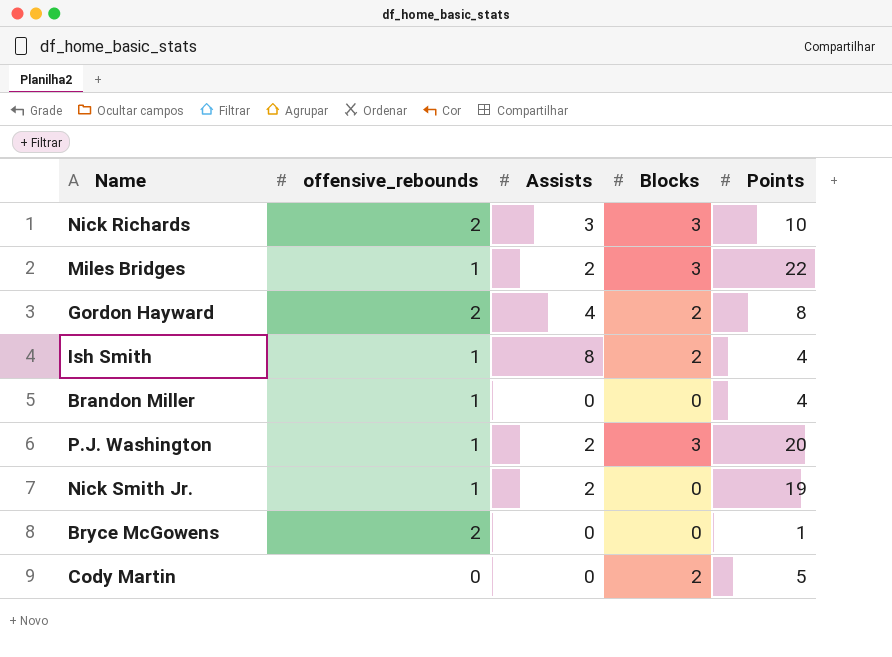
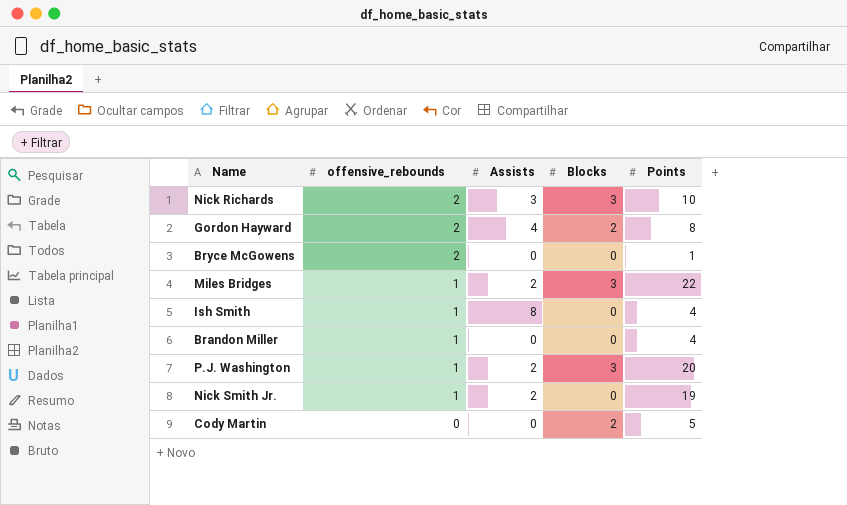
row order: none -> offensive_rebounds descending
Ish Smith | Blocks: 2 -> 0

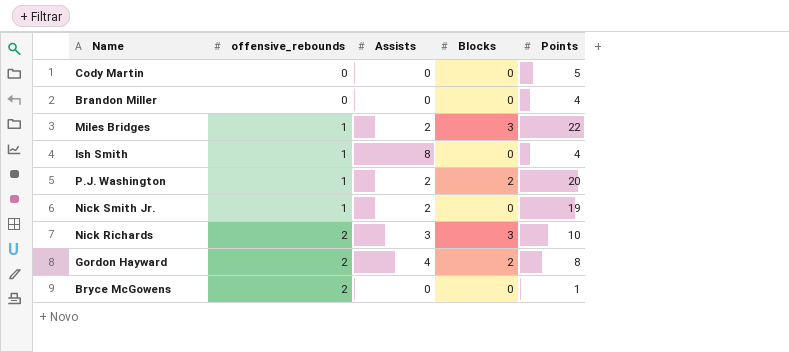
row order: offensive_rebounds descending -> offensive_rebounds ascending
Cody Martin | Blocks: 2 -> 0
Brandon Miller | offensive_rebounds: 1 -> 0
P.J. Washington | Blocks: 3 -> 2

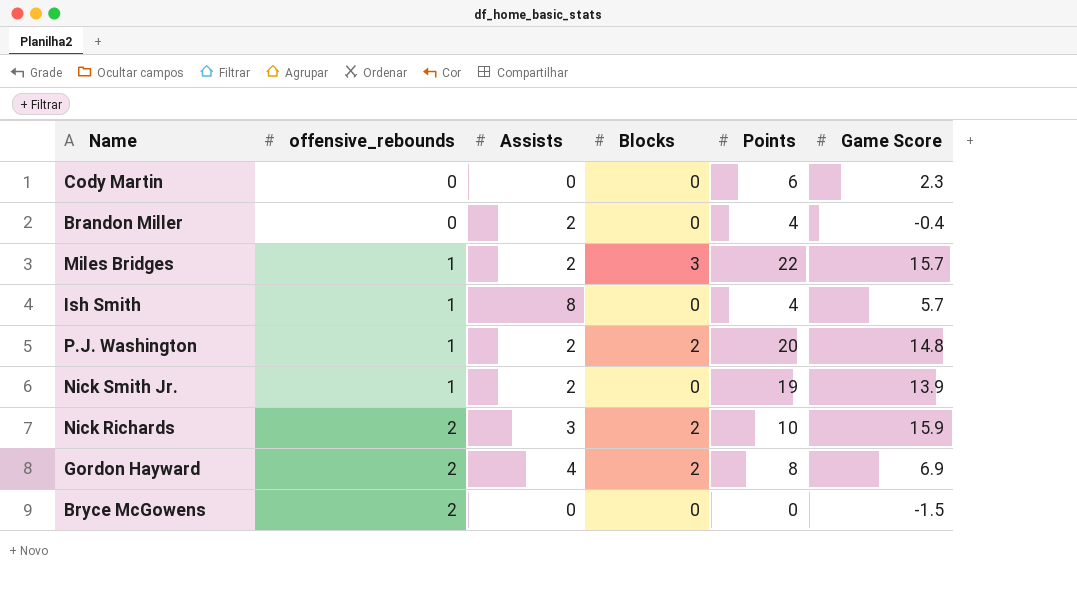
column Game Score | position: none -> 6
Cody Martin | Points: 5 -> 6
Brandon Miller | Assists: 0 -> 2
Nick Richards | Blocks: 3 -> 2
Bryce McGowens | Points: 1 -> 0

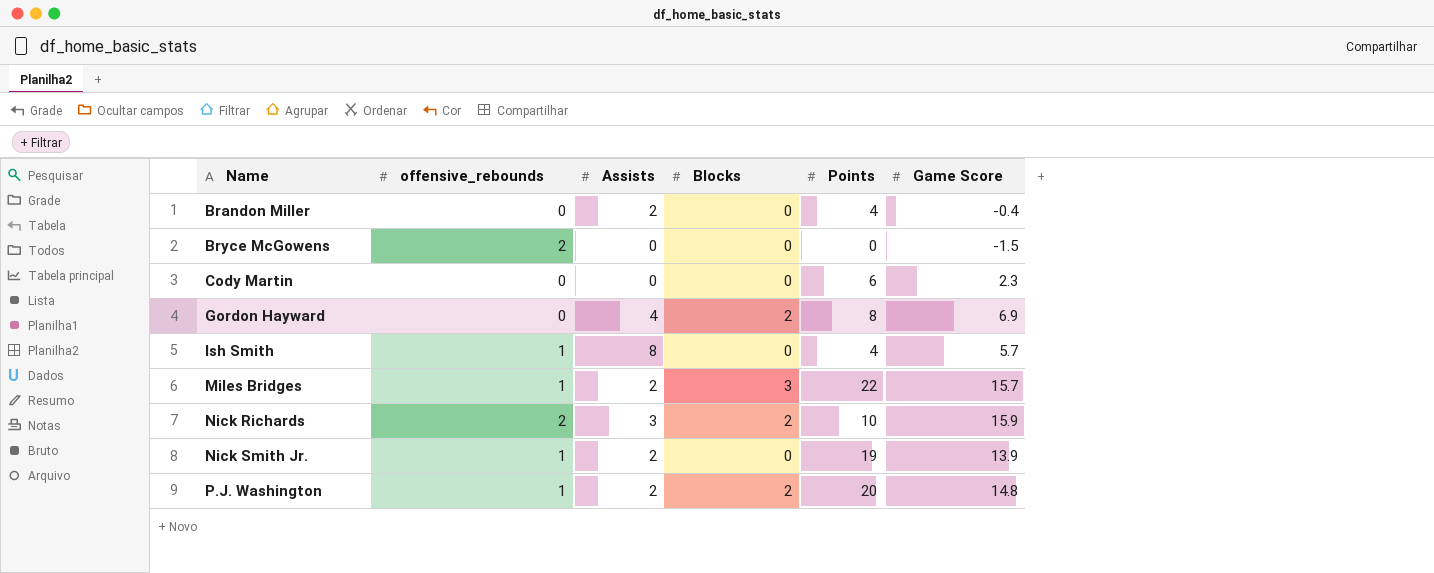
row order: offensive_rebounds ascending -> Name ascending
Gordon Hayward | offensive_rebounds: 2 -> 0

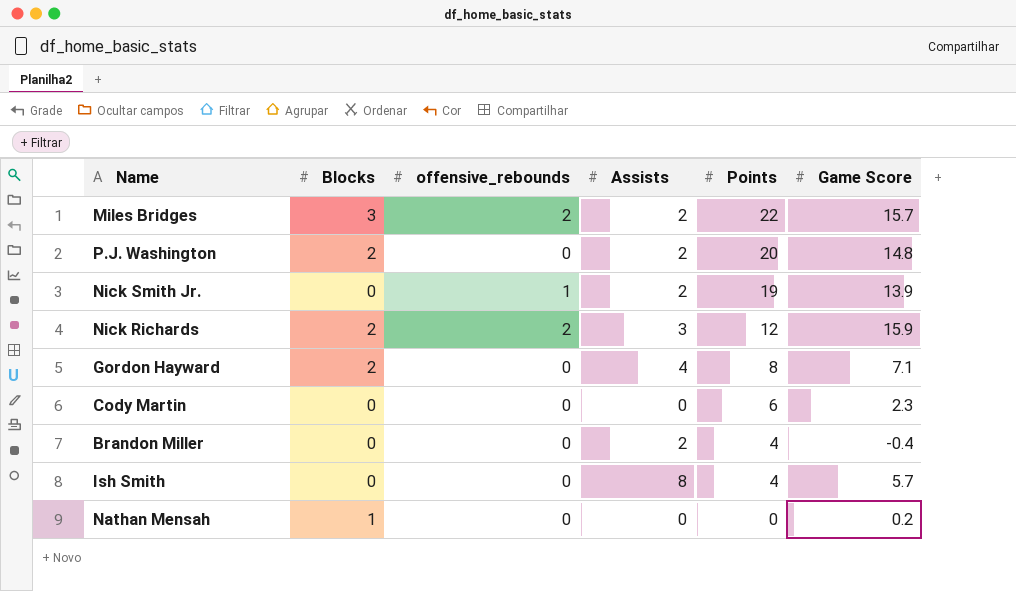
row order: Name ascending -> Points descending
column Blocks | position: 4 -> 2
row Bryce McGowens: 2 | 0 | 0 | 0 | -1.5 -> none
Miles Bridges | offensive_rebounds: 1 -> 2
P.J. Washington | offensive_rebounds: 1 -> 0
Nick Richards | Points: 10 -> 12
Gordon Hayward | Game Score: 6.9 -> 7.1
Ish Smith | offensive_rebounds: 1 -> 0
row Nathan Mensah: none -> 1 | 0 | 0 | 0 | 0.2

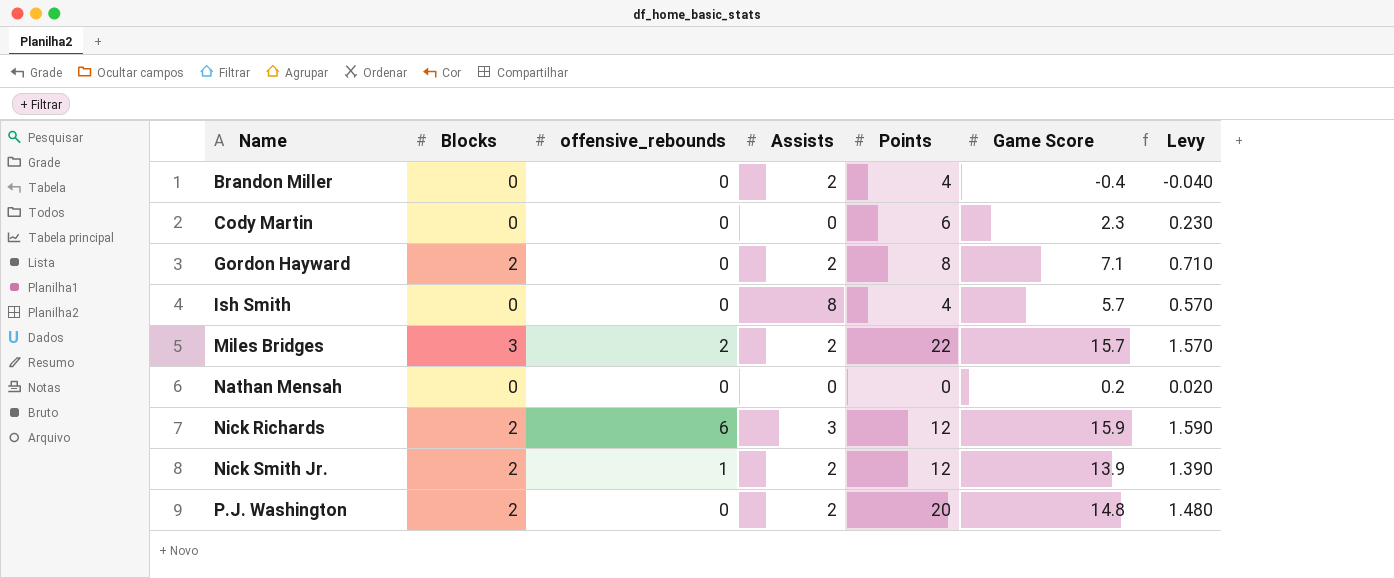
row order: Points descending -> Name ascending
column Levy | formula: none -> [Game Score] * 0.1
Gordon Hayward | Assists: 4 -> 2
Nathan Mensah | Blocks: 1 -> 0
Nick Richards | offensive_rebounds: 2 -> 6
Nick Smith Jr. | Blocks: 0 -> 2
Nick Smith Jr. | Points: 19 -> 12

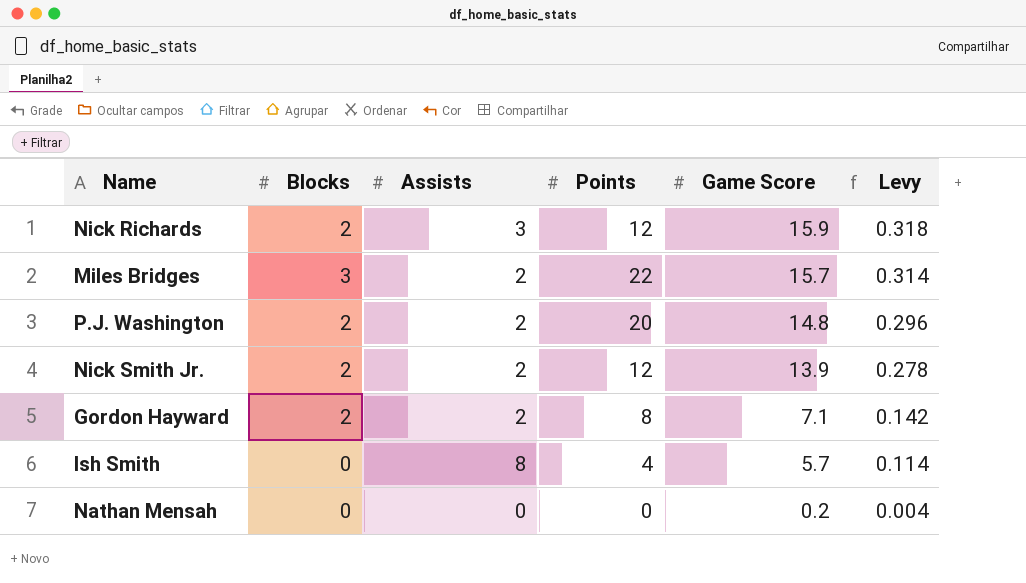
row order: Name ascending -> Game Score descending
column offensive_rebounds | position: 3 -> none
column Levy | formula: [Game Score] * 0.1 -> [Game Score] * 0.02
row Brandon Miller: 0 | 0 | 2 | 4 | -0.4 | -0.040 -> none
row Cody Martin: 0 | 0 | 0 | 6 | 2.3 | 0.230 -> none

